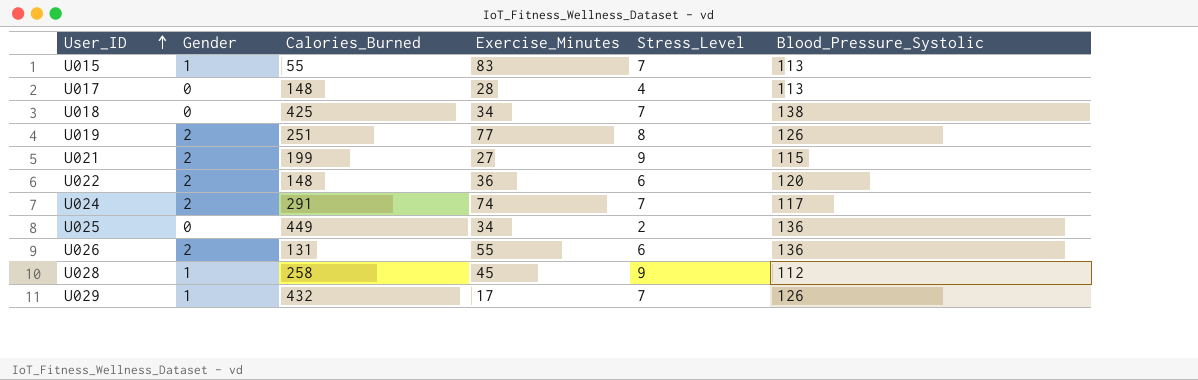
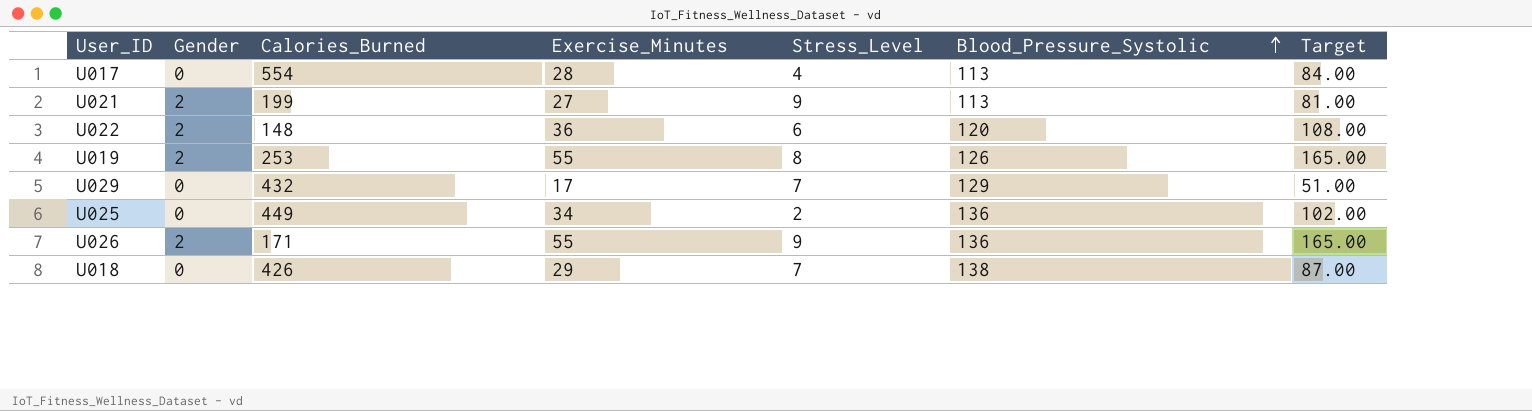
row order: User_ID ascending -> Blood_Pressure_Systolic ascending
column Target | formula: none -> [Exercise_Minutes] * 3
row U015: 1 | 55 | 83 | 7 | 113 -> none
row U024: 2 | 291 | 74 | 7 | 117 -> none
row U028: 1 | 258 | 45 | 9 | 112 -> none
U017 | Calories_Burned: 148 -> 554
U021 | Blood_Pressure_Systolic: 115 -> 113
U019 | Calories_Burned: 251 -> 253
U019 | Exercise_Minutes: 77 -> 55
U029 | Gender: 1 -> 0
U029 | Blood_Pressure_Systolic: 126 -> 129
U026 | Calories_Burned: 131 -> 171
U026 | Stress_Level: 6 -> 9
U018 | Calories_Burned: 425 -> 426
U018 | Exercise_Minutes: 34 -> 29

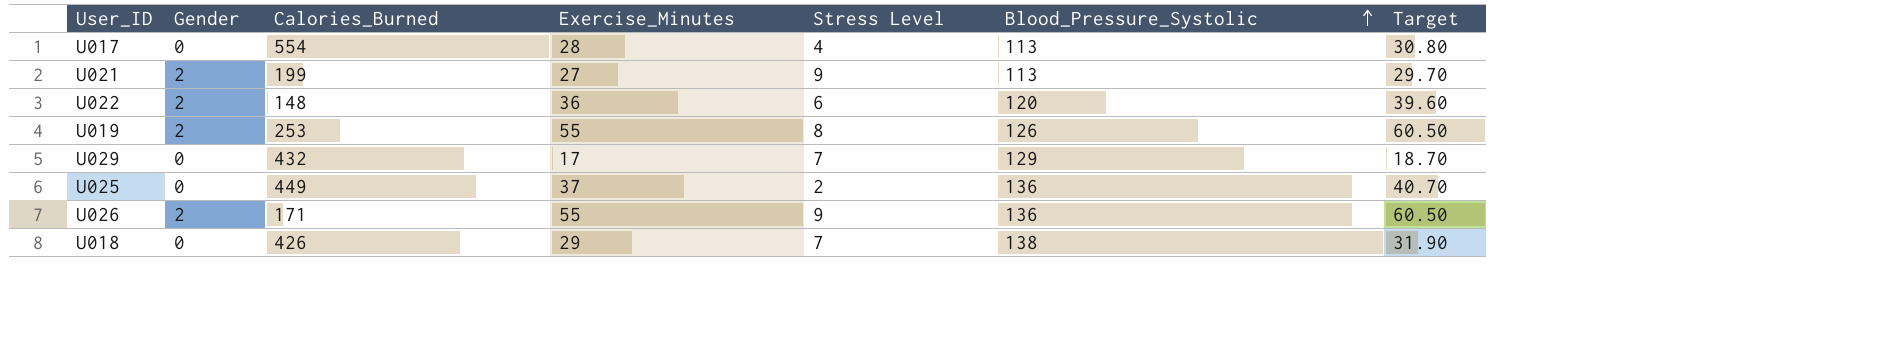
column name: Stress_Level -> Stress Level
column Target | formula: [Exercise_Minutes] * 3 -> [Exercise_Minutes] * 1.1
U025 | Exercise_Minutes: 34 -> 37

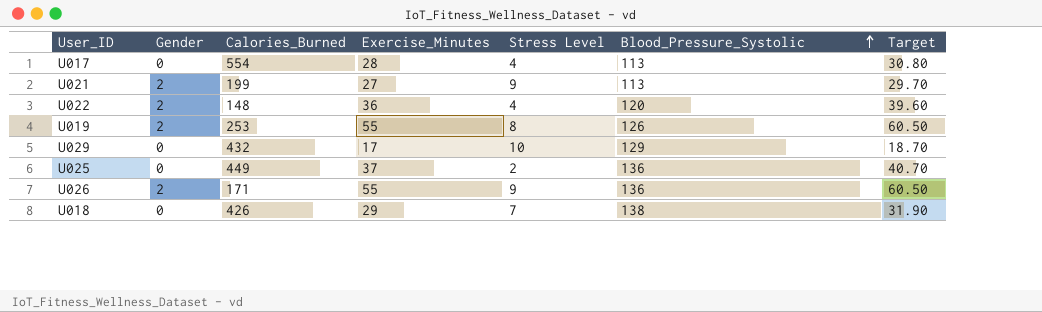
U022 | Stress Level: 6 -> 4
U029 | Stress Level: 7 -> 10

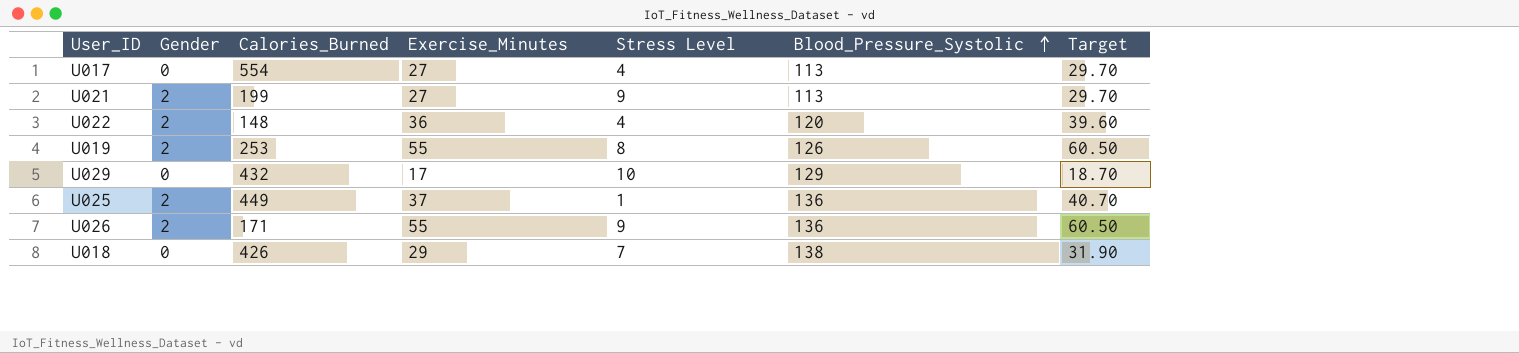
U017 | Exercise_Minutes: 28 -> 27
U017 | Target: 30.80 -> 29.70
U025 | Gender: 0 -> 2
U025 | Stress Level: 2 -> 1

